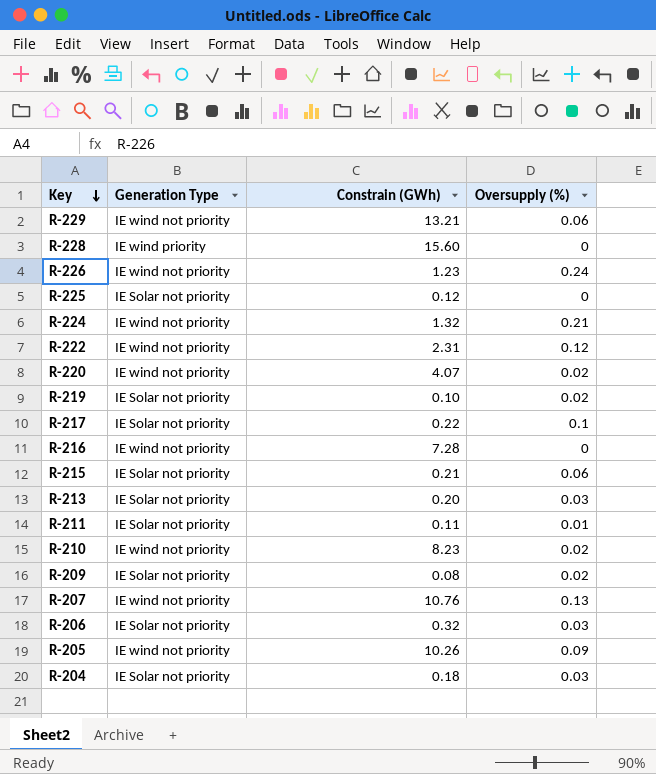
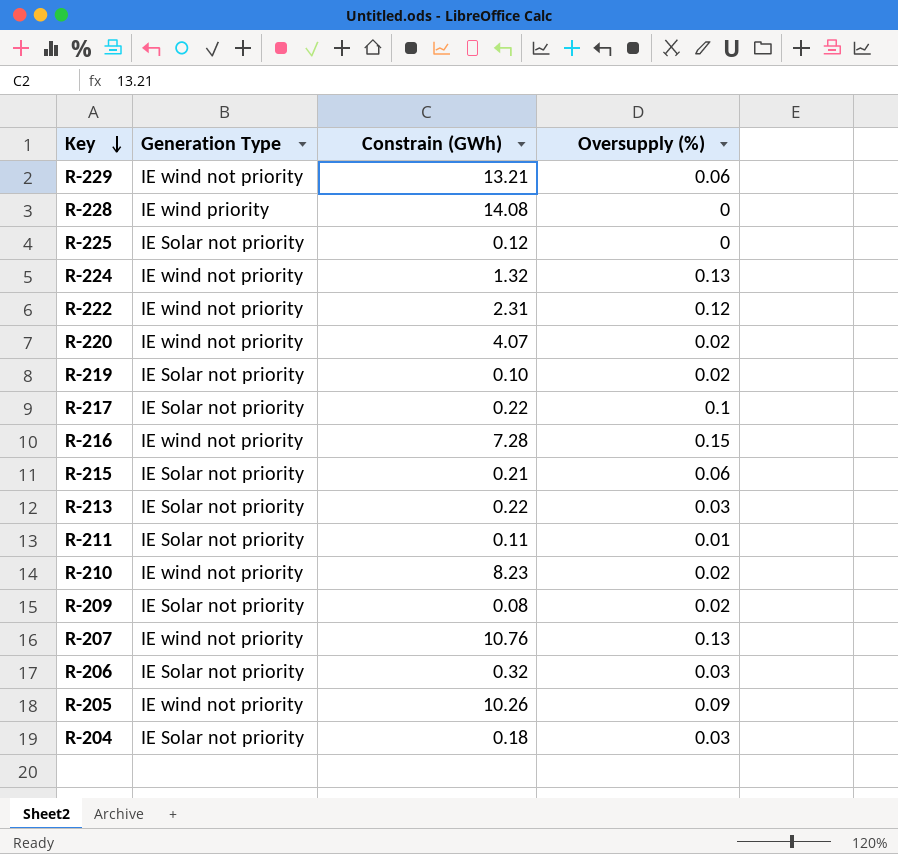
row R-226: IE wind not priority | 1.23 | 0.24 -> none
R-228 | Constrain (GWh): 15.60 -> 14.08
R-224 | Oversupply (%): 0.21 -> 0.13
R-216 | Oversupply (%): 0 -> 0.15
R-213 | Constrain (GWh): 0.20 -> 0.22

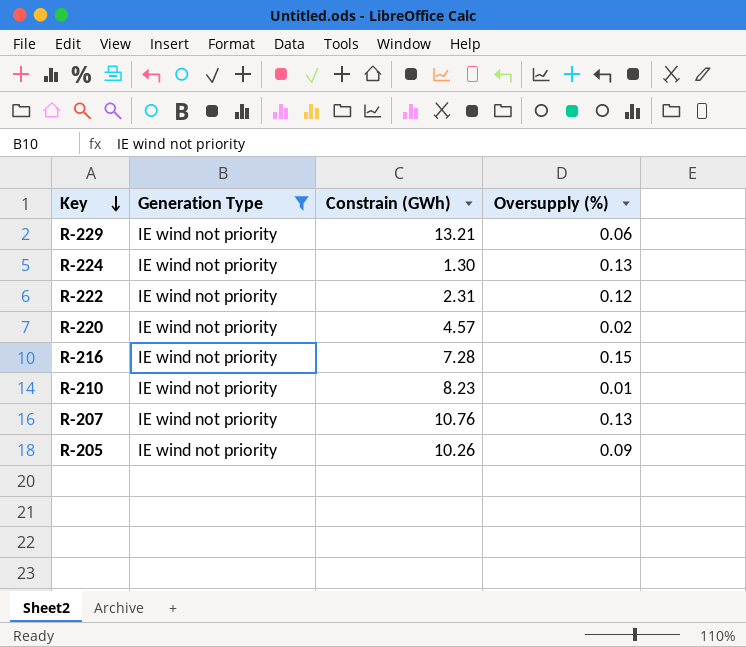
filter: none -> Generation Type = IE wind not priority
R-224 | Constrain (GWh): 1.32 -> 1.30
R-220 | Constrain (GWh): 4.07 -> 4.57
R-210 | Oversupply (%): 0.02 -> 0.01

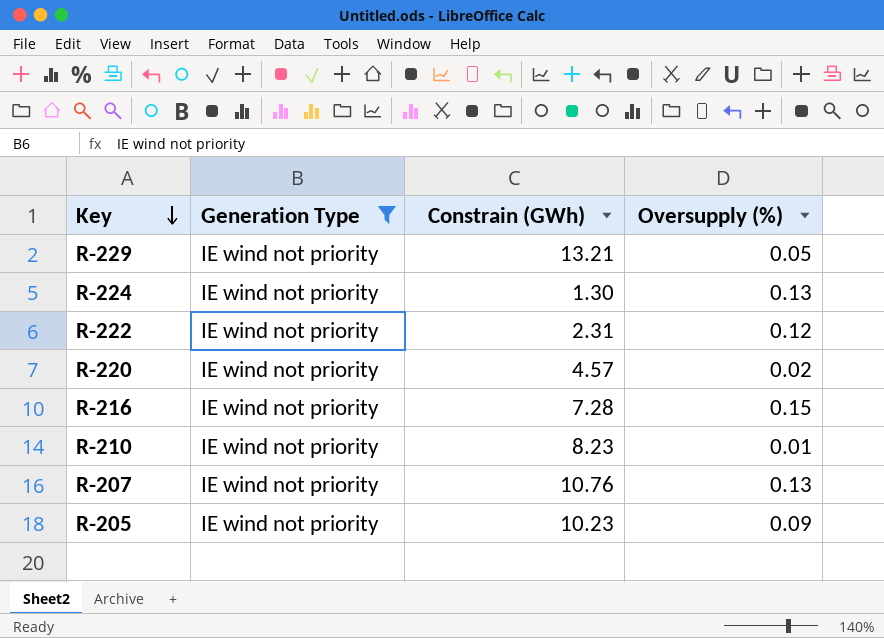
R-229 | Oversupply (%): 0.06 -> 0.05
R-205 | Constrain (GWh): 10.26 -> 10.23

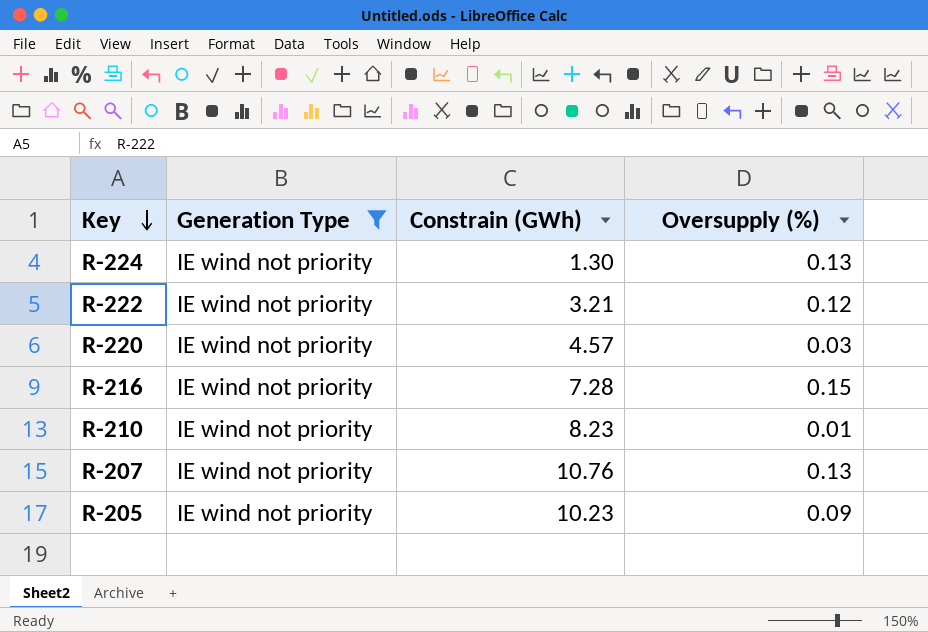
row R-229: IE wind not priority | 13.21 | 0.05 -> none
R-222 | Constrain (GWh): 2.31 -> 3.21
R-220 | Oversupply (%): 0.02 -> 0.03

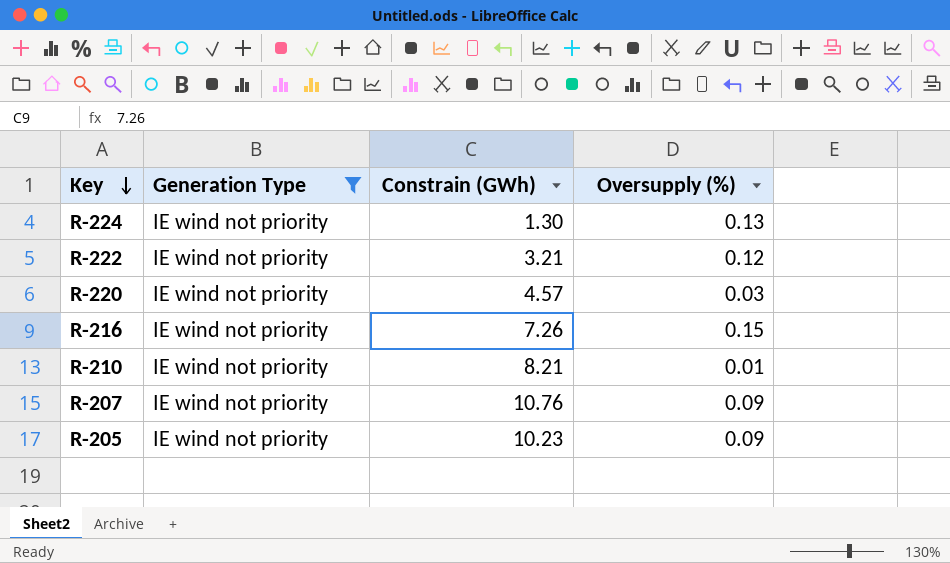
R-216 | Constrain (GWh): 7.28 -> 7.26
R-210 | Constrain (GWh): 8.23 -> 8.21
R-207 | Oversupply (%): 0.13 -> 0.09

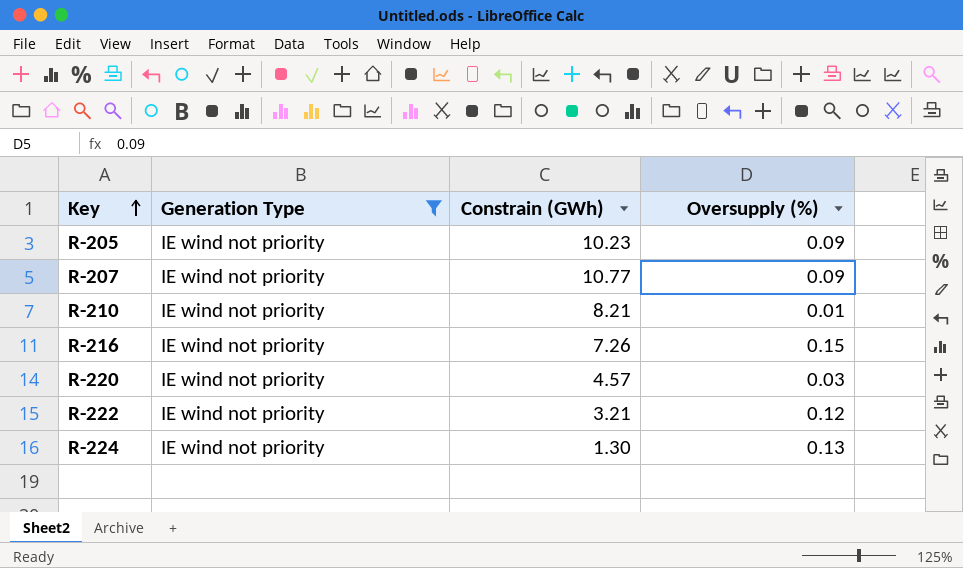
row order: Key descending -> Key ascending
R-207 | Constrain (GWh): 10.76 -> 10.77

